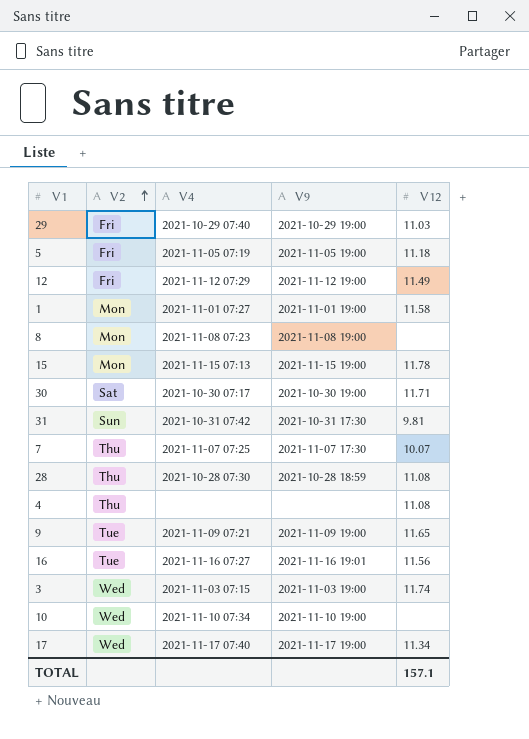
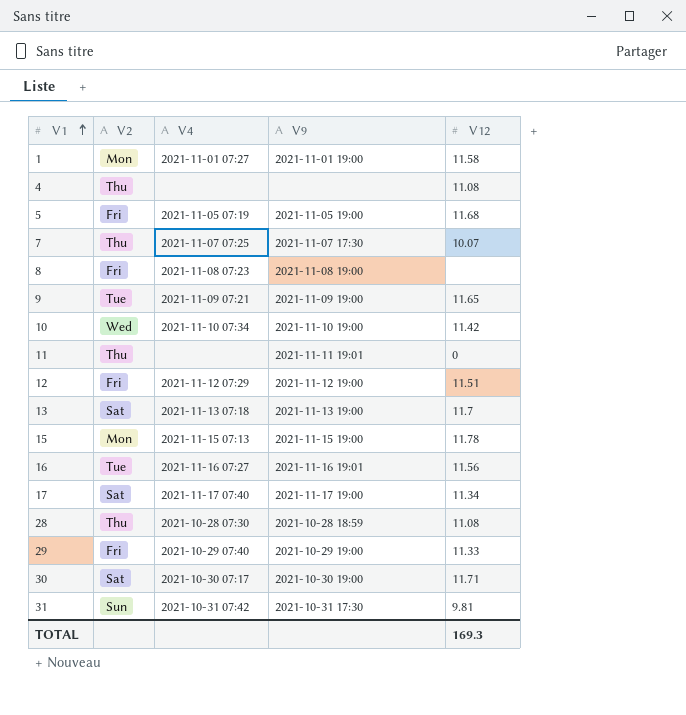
row order: V2 ascending -> V1 ascending
row 3: Wed | 2021-11-03 07:15 | 2021-11-03 19:00 | 11.74 -> none
5 | V12: 11.18 -> 11.68
8 | V2: Mon -> Fri
10 | V12: none -> 11.42
row 11: none -> Thu | none | 2021-11-11 19:01 | 0
12 | V12: 11.49 -> 11.51
row 13: none -> Sat | 2021-11-13 07:18 | 2021-11-13 19:00 | 11.7
17 | V2: Wed -> Sat
29 | V12: 11.03 -> 11.33
TOTAL | V12: 157.1 -> 169.3

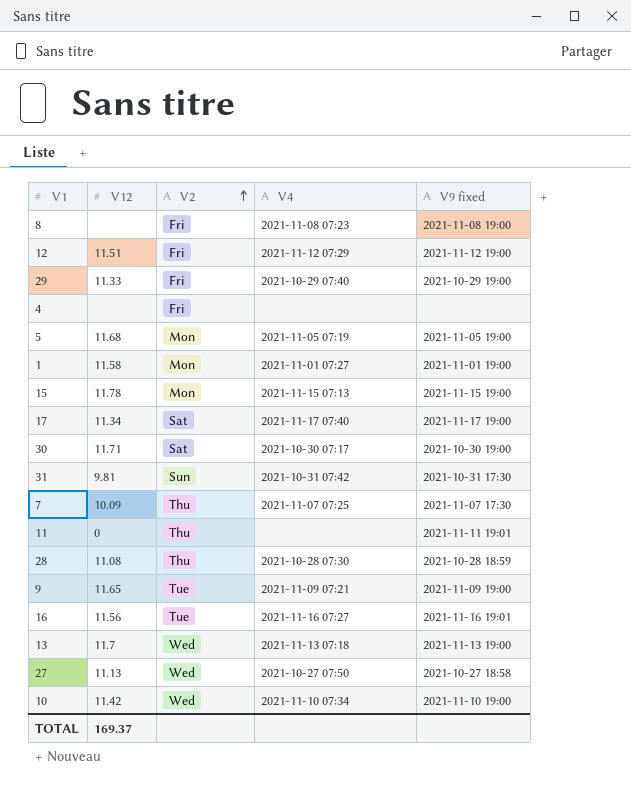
row order: V1 ascending -> V2 ascending
column V12 | position: 5 -> 2
column name: V9 -> V9 fixed
4 | V12: 11.08 -> none
4 | V2: Thu -> Fri
5 | V2: Fri -> Mon
7 | V12: 10.07 -> 10.09
13 | V2: Sat -> Wed
row 27: none -> 11.13 | Wed | 2021-10-27 07:50 | 2021-10-27 18:58
TOTAL | V12: 169.3 -> 169.37

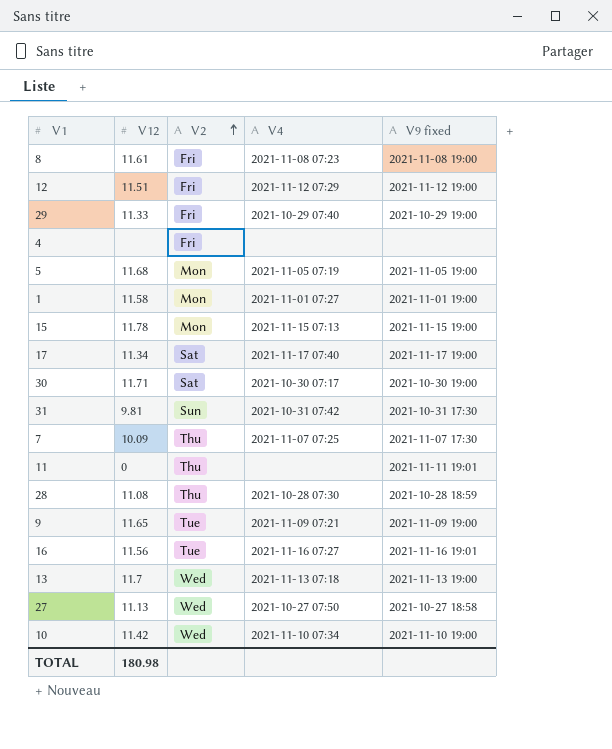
8 | V12: none -> 11.61
TOTAL | V12: 169.37 -> 180.98

